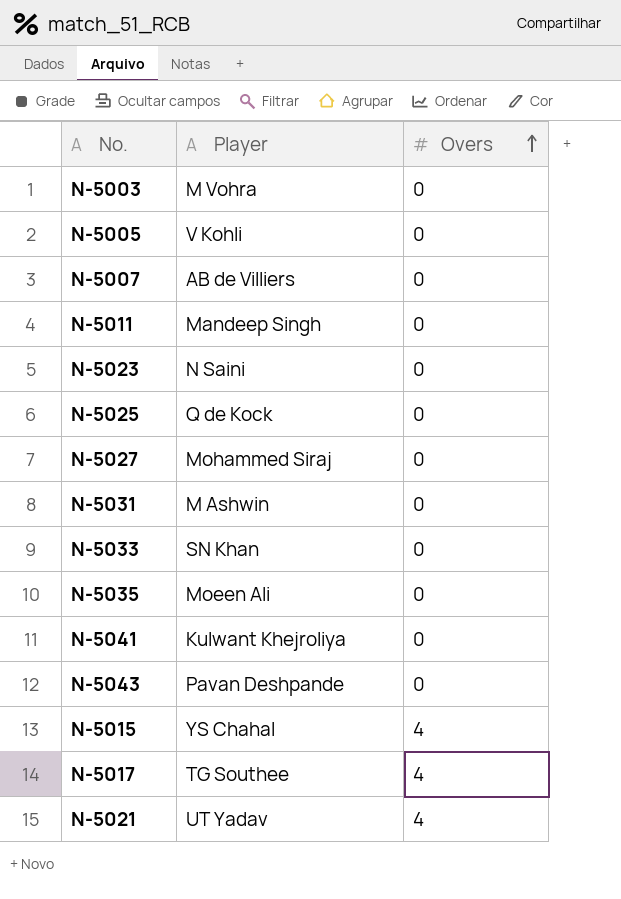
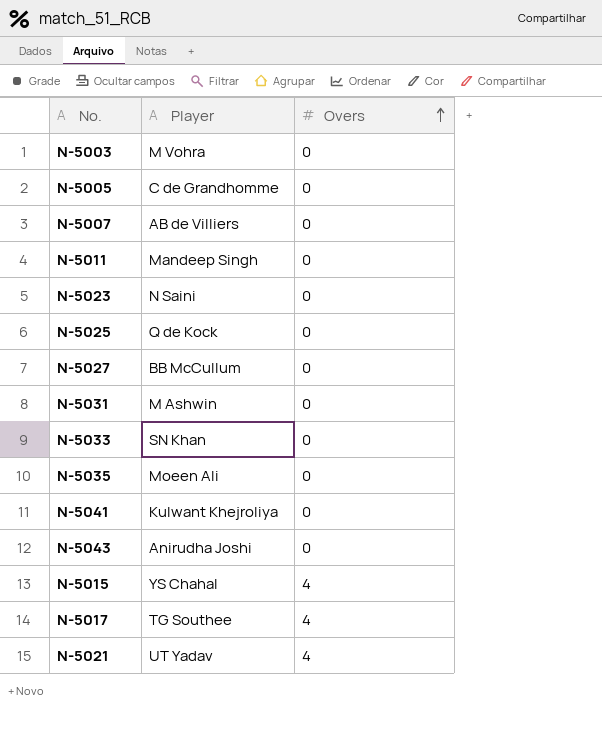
N-5005 | Player: V Kohli -> C de Grandhomme
N-5027 | Player: Mohammed Siraj -> BB McCullum
N-5043 | Player: Pavan Deshpande -> Anirudha Joshi

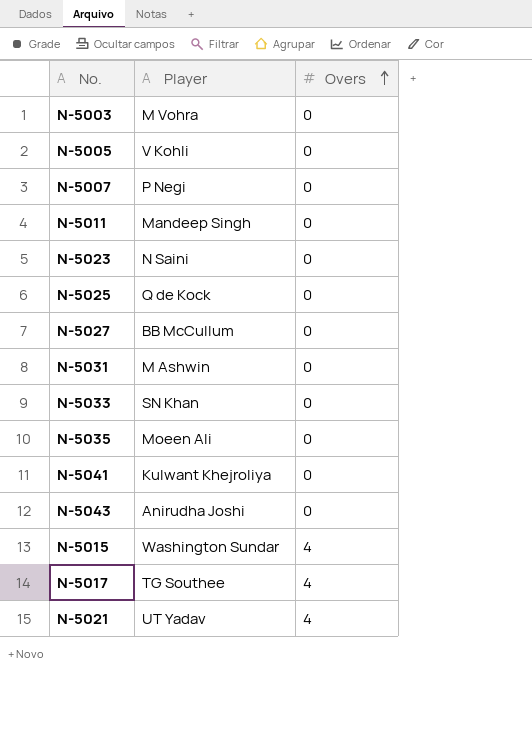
N-5005 | Player: C de Grandhomme -> V Kohli
N-5007 | Player: AB de Villiers -> P Negi
N-5015 | Player: YS Chahal -> Washington Sundar

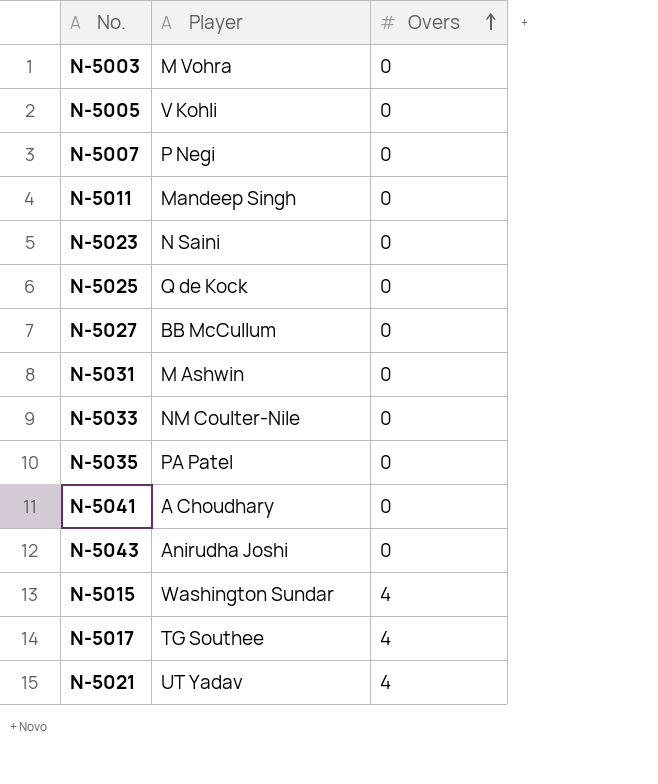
N-5033 | Player: SN Khan -> NM Coulter-Nile
N-5035 | Player: Moeen Ali -> PA Patel
N-5041 | Player: Kulwant Khejroliya -> A Choudhary

